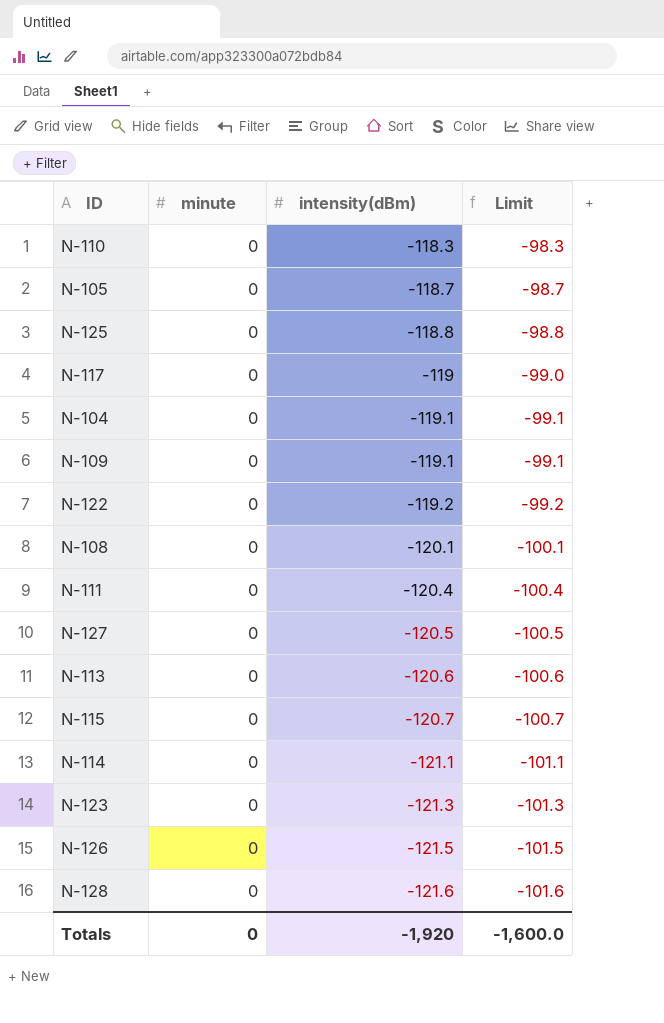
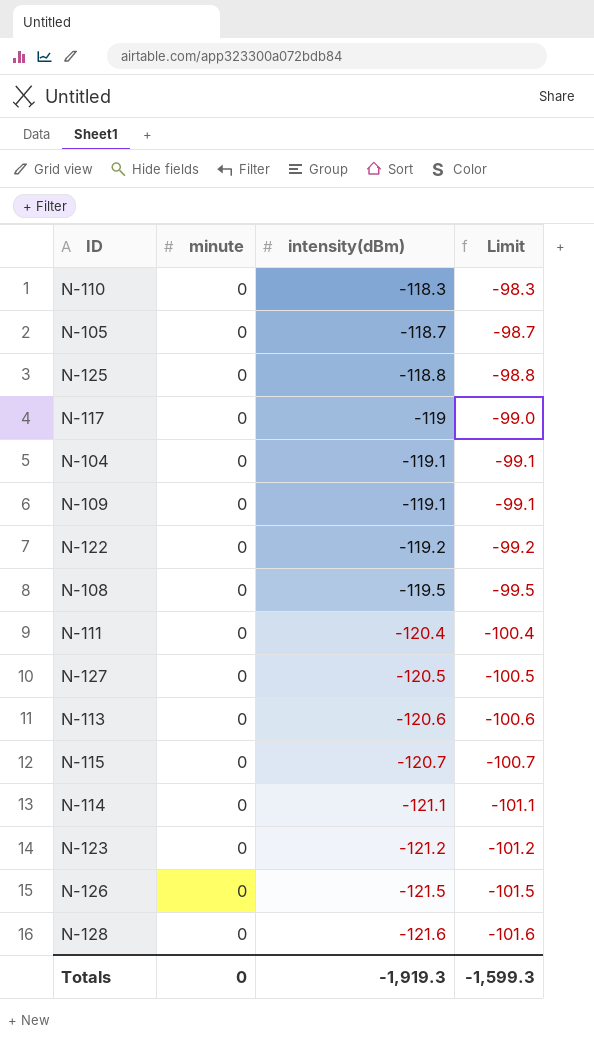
N-108 | intensity(dBm): -120.1 -> -119.5
N-108 | Limit: -100.1 -> -99.5
N-123 | intensity(dBm): -121.3 -> -121.2
N-123 | Limit: -101.3 -> -101.2
Totals | intensity(dBm): -1,920 -> -1,919.3
Totals | Limit: -1,600.0 -> -1,599.3

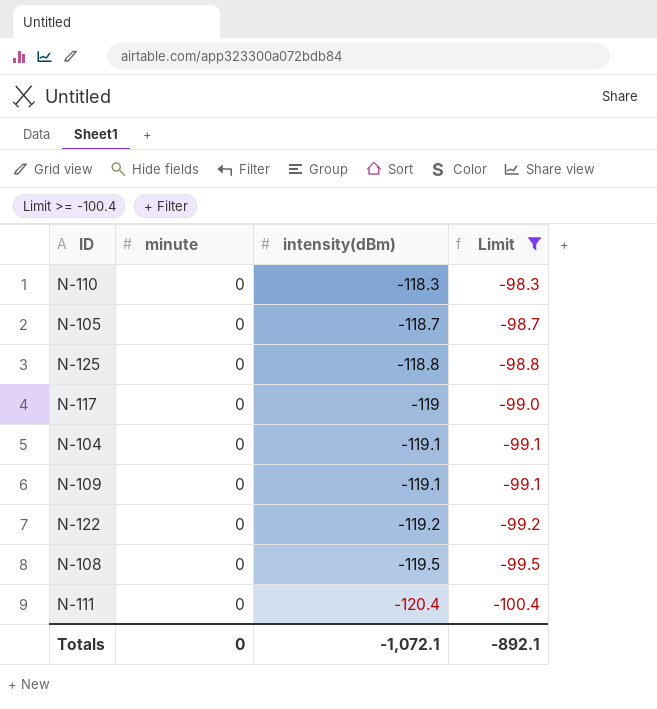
filter: none -> Limit >= -100.4
Totals | intensity(dBm): -1,919.3 -> -1,072.1
Totals | Limit: -1,599.3 -> -892.1

